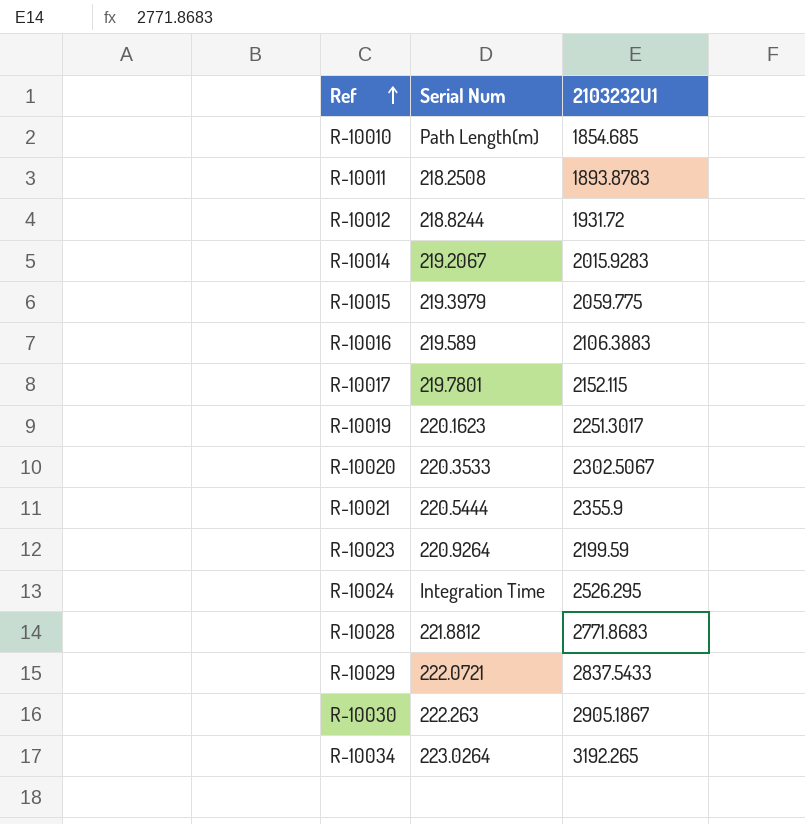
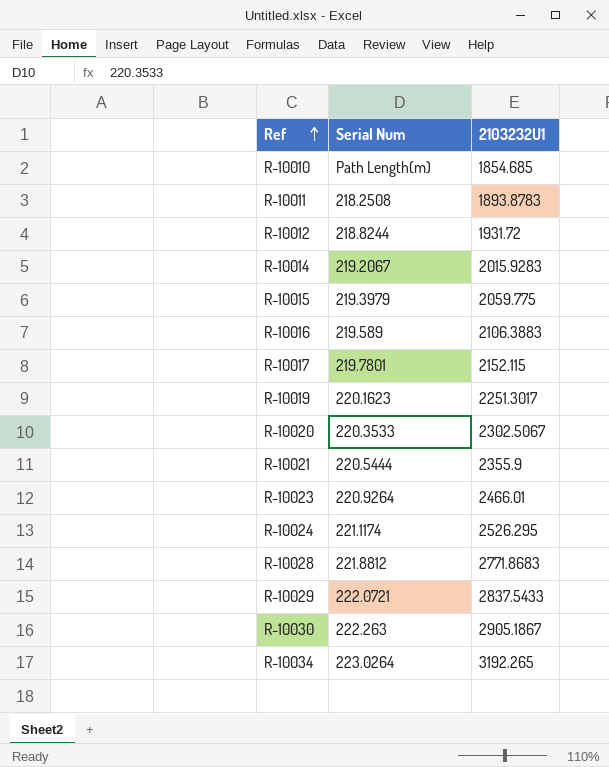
R-10023 | 2103232U1: 2199.59 -> 2466.01
R-10024 | Serial Num: Integration Time -> 221.1174

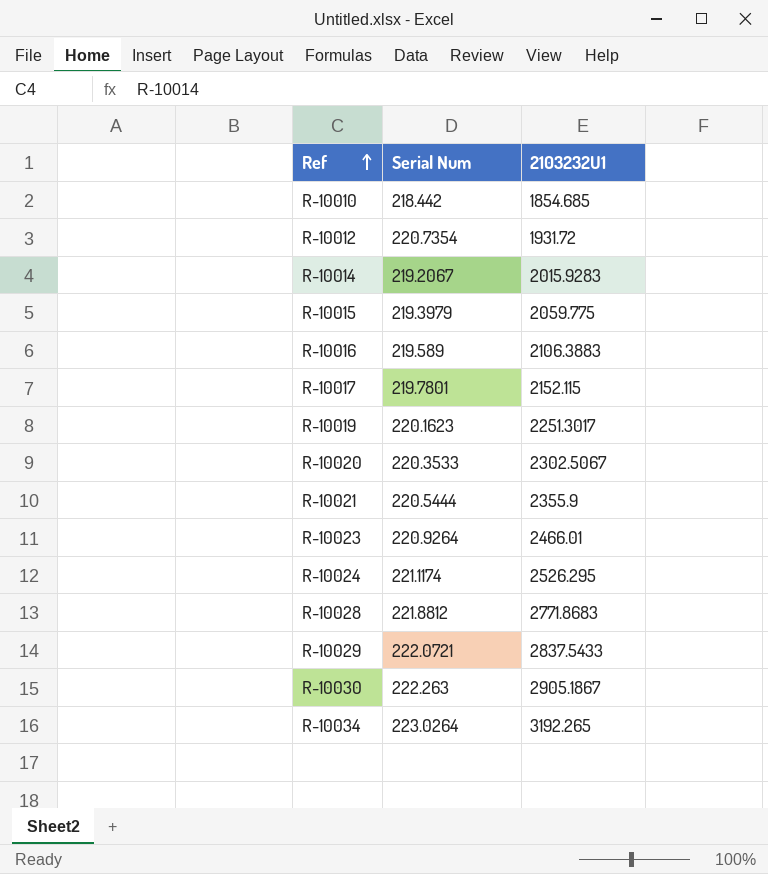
row R-10011: 218.2508 | 1893.8783 -> none
R-10010 | Serial Num: Path Length(m) -> 218.442
R-10012 | Serial Num: 218.8244 -> 220.7354

